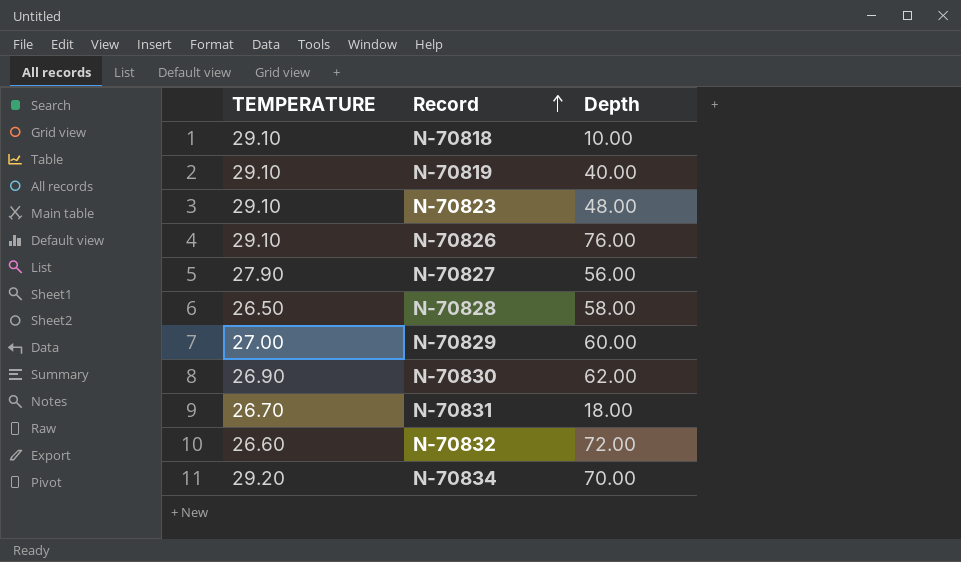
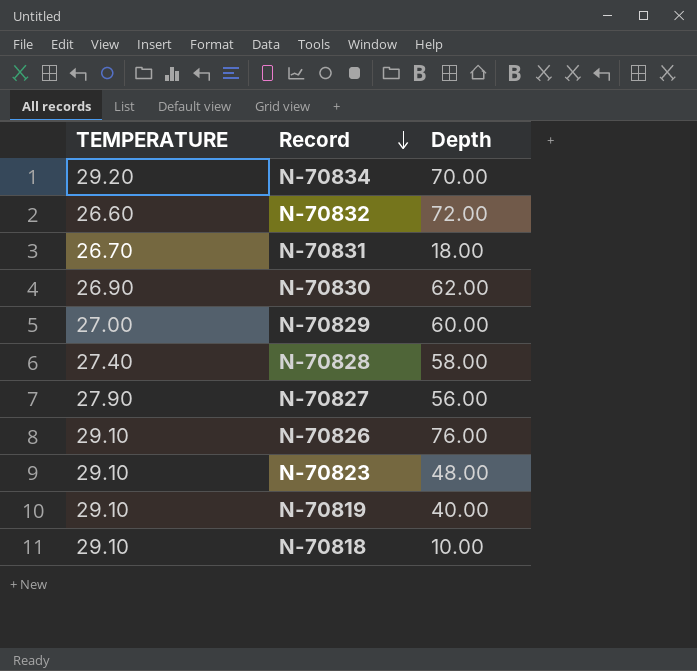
row order: Record ascending -> Record descending
N-70828 | TEMPERATURE: 26.50 -> 27.40

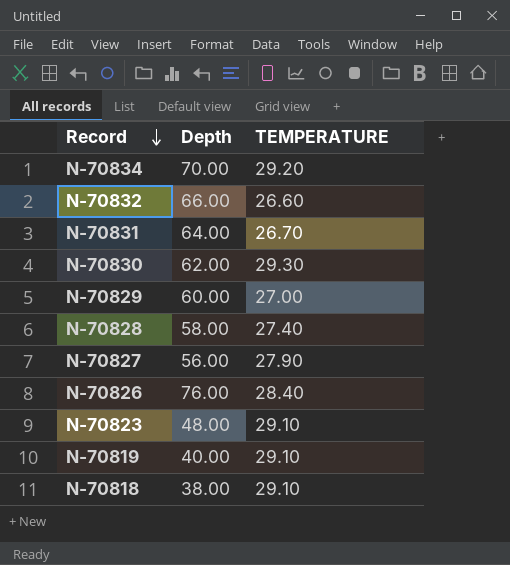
column TEMPERATURE | position: 1 -> 3
N-70832 | Depth: 72.00 -> 66.00
N-70831 | Depth: 18.00 -> 64.00
N-70830 | TEMPERATURE: 26.90 -> 29.30
N-70826 | TEMPERATURE: 29.10 -> 28.40
N-70818 | Depth: 10.00 -> 38.00

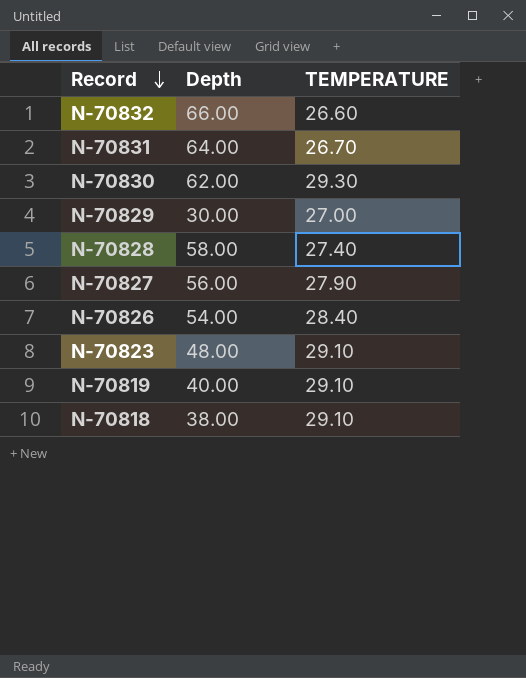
row N-70834: 70.00 | 29.20 -> none
N-70829 | Depth: 60.00 -> 30.00
N-70826 | Depth: 76.00 -> 54.00

